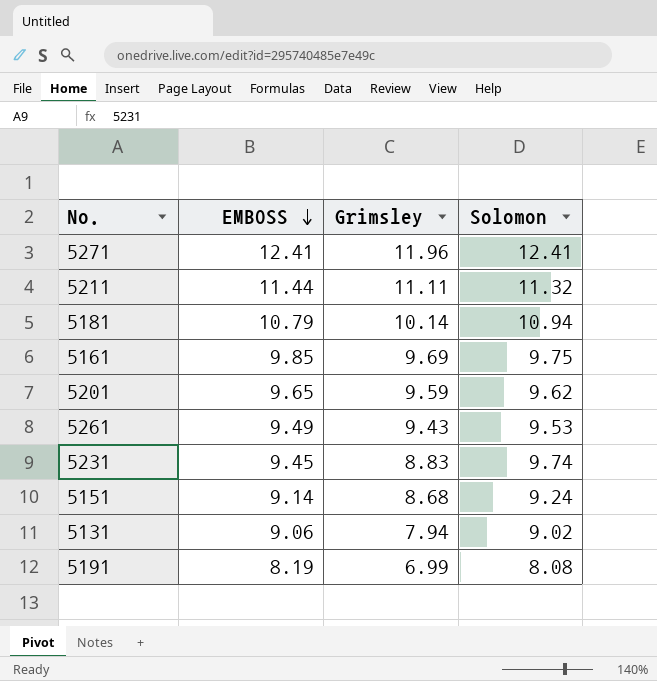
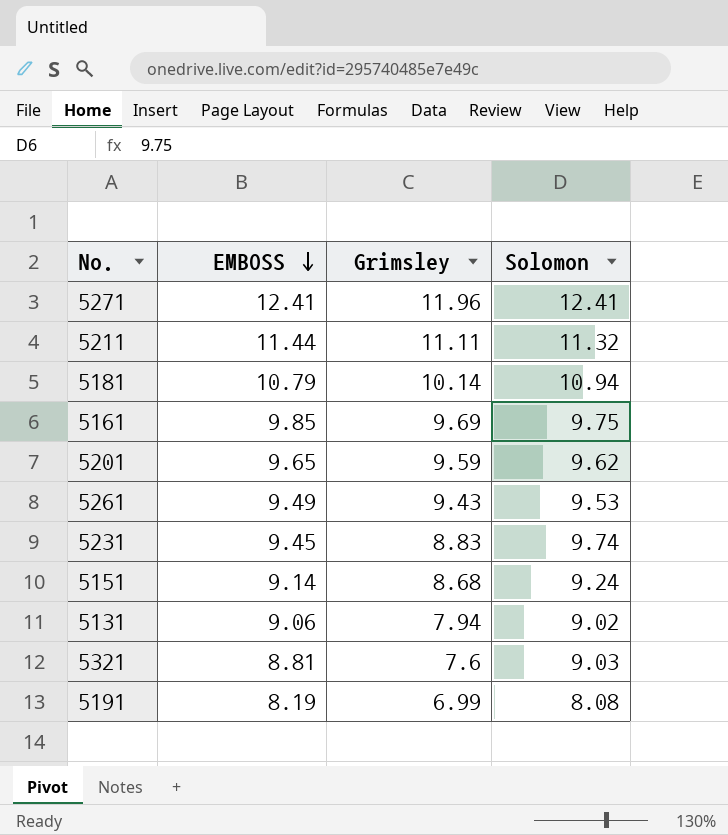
row 5321: none -> 8.81 | 7.6 | 9.03

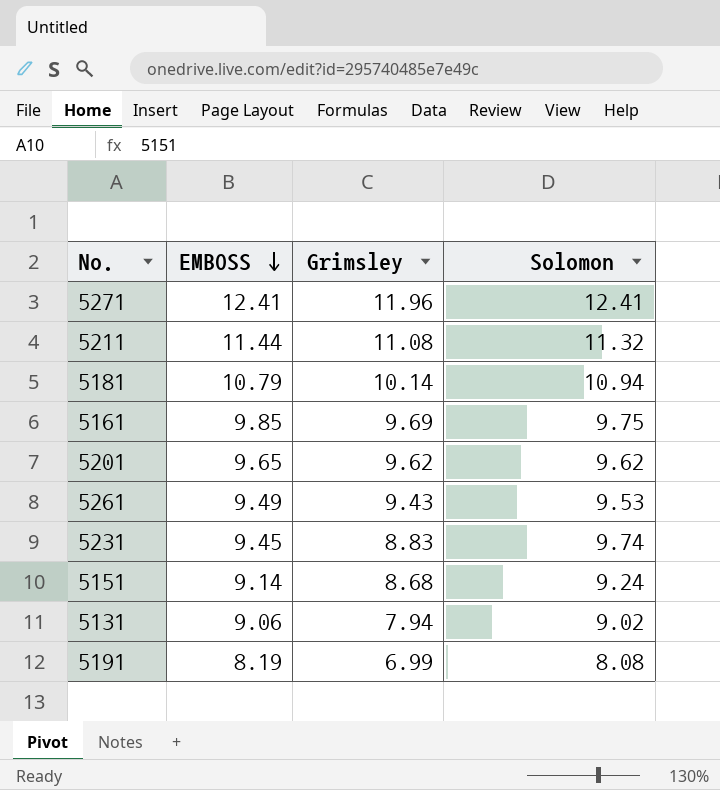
row 5321: 8.81 | 7.6 | 9.03 -> none
5211 | Grimsley: 11.11 -> 11.08
5201 | Grimsley: 9.59 -> 9.62

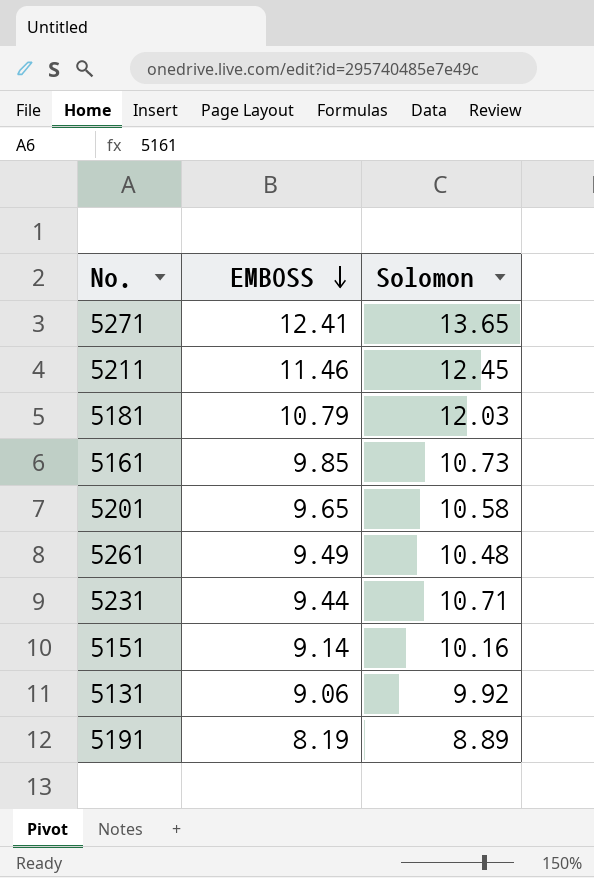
column Grimsley | position: 3 -> none
5271 | Solomon: 12.41 -> 13.65
5211 | EMBOSS: 11.44 -> 11.46
5211 | Solomon: 11.32 -> 12.45
5181 | Solomon: 10.94 -> 12.03
5161 | Solomon: 9.75 -> 10.73
5201 | Solomon: 9.62 -> 10.58
5261 | Solomon: 9.53 -> 10.48
5231 | EMBOSS: 9.45 -> 9.44
5231 | Solomon: 9.74 -> 10.71
5151 | Solomon: 9.24 -> 10.16
5131 | Solomon: 9.02 -> 9.92
5191 | Solomon: 8.08 -> 8.89

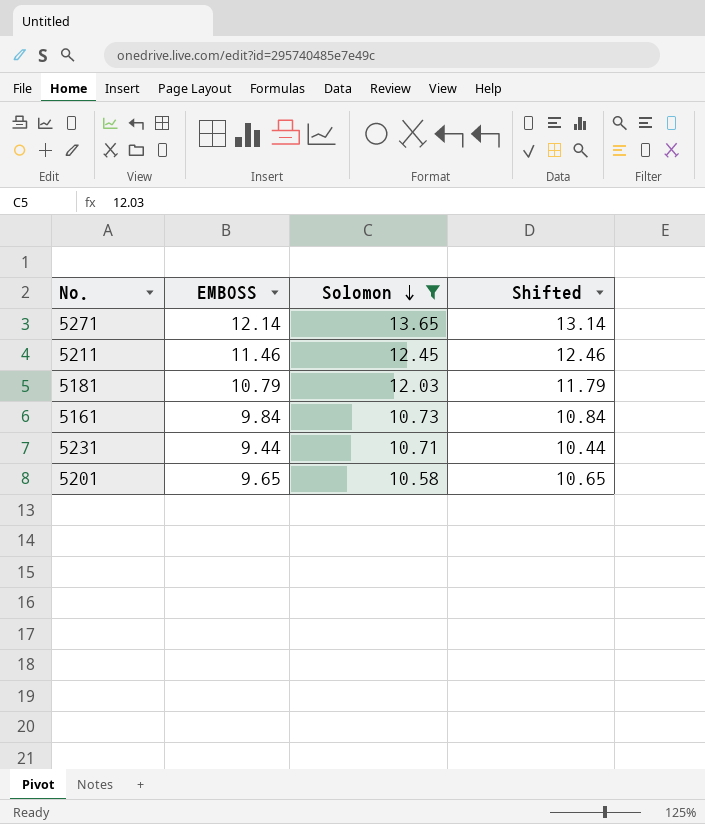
filter: none -> Solomon >= 10.58
row order: EMBOSS descending -> Solomon descending
column Shifted | formula: none -> [EMBOSS] + 1
5271 | EMBOSS: 12.41 -> 12.14
5161 | EMBOSS: 9.85 -> 9.84

